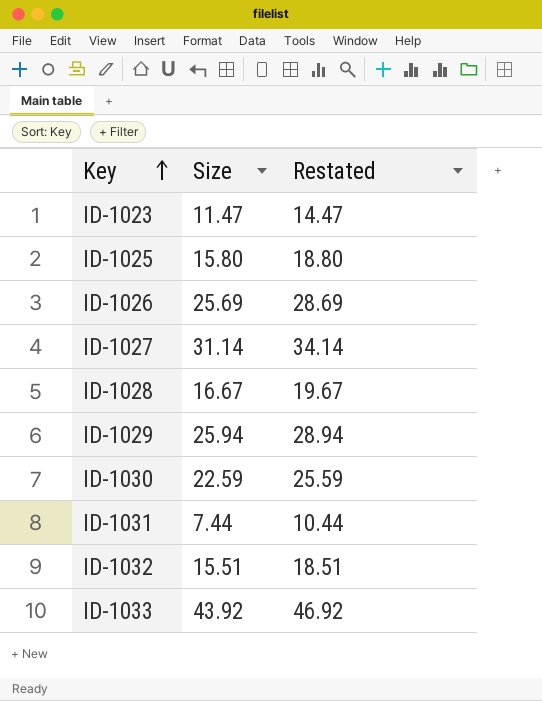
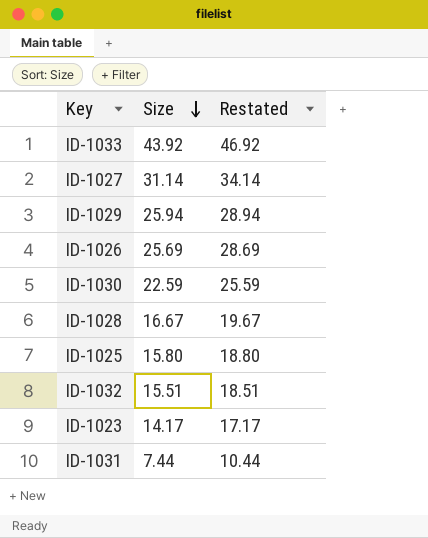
row order: Key ascending -> Size descending
ID-1023 | Size: 11.47 -> 14.17
ID-1023 | Restated: 14.47 -> 17.17

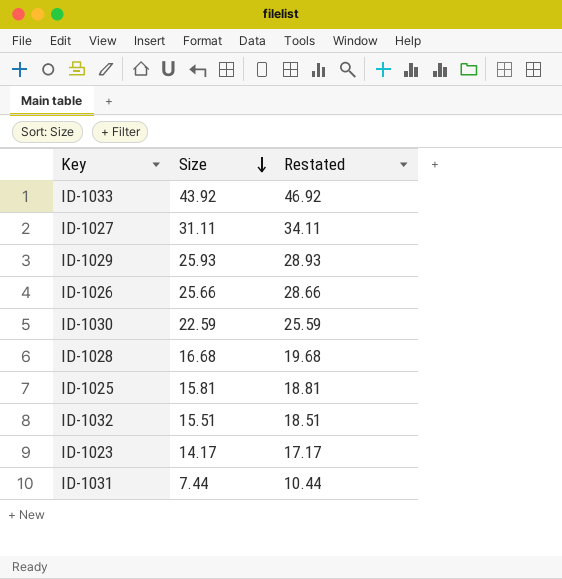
ID-1027 | Size: 31.14 -> 31.11
ID-1027 | Restated: 34.14 -> 34.11
ID-1029 | Size: 25.94 -> 25.93
ID-1029 | Restated: 28.94 -> 28.93
ID-1026 | Size: 25.69 -> 25.66
ID-1026 | Restated: 28.69 -> 28.66
ID-1028 | Size: 16.67 -> 16.68
ID-1028 | Restated: 19.67 -> 19.68
ID-1025 | Size: 15.80 -> 15.81
ID-1025 | Restated: 18.80 -> 18.81

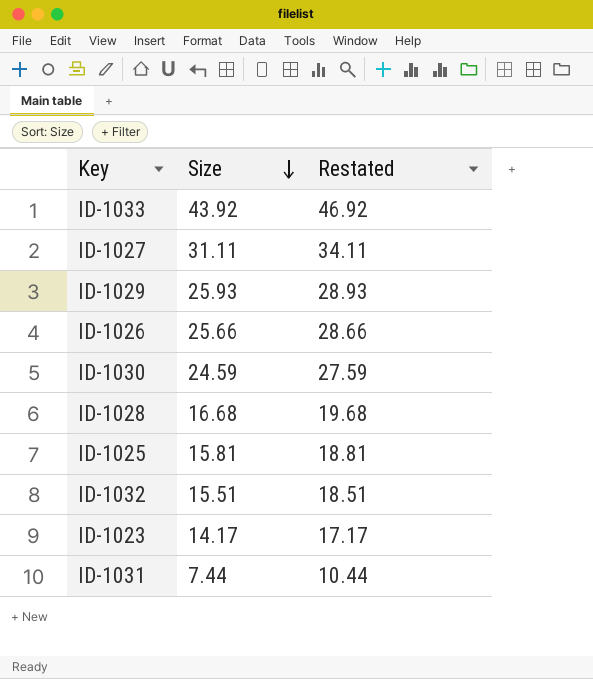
ID-1030 | Size: 22.59 -> 24.59
ID-1030 | Restated: 25.59 -> 27.59

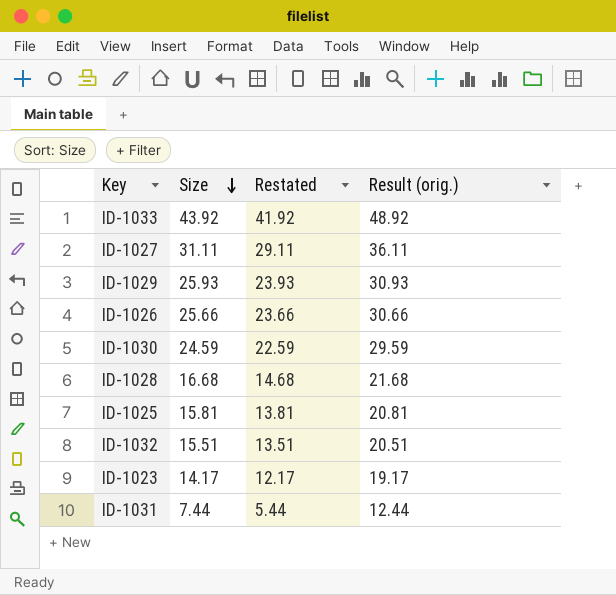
column Restated | formula: [Size] + 3 -> [Size] - 2
column Result (orig.) | formula: none -> [Size] + 5

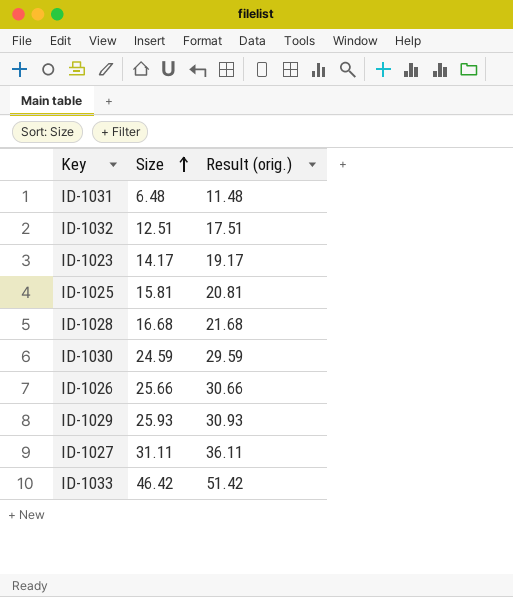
row order: Size descending -> Size ascending
column Restated | formula: [Size] - 2 -> none
ID-1031 | Size: 7.44 -> 6.48
ID-1031 | Result (orig.): 12.44 -> 11.48
ID-1032 | Size: 15.51 -> 12.51
ID-1032 | Result (orig.): 20.51 -> 17.51
ID-1033 | Size: 43.92 -> 46.42
ID-1033 | Result (orig.): 48.92 -> 51.42

